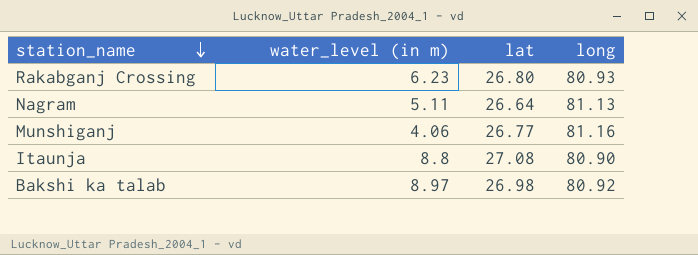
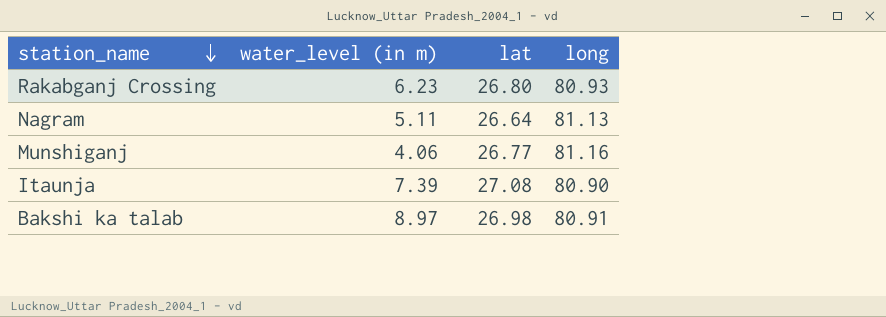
Itaunja | water_level (in m): 8.8 -> 7.39
Bakshi ka talab | long: 80.92 -> 80.91

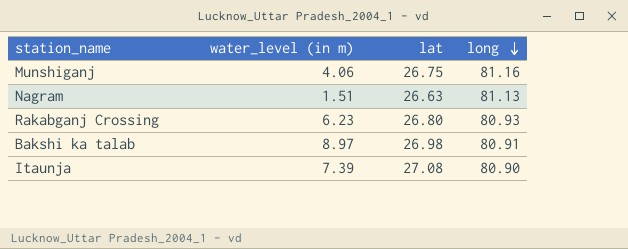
row order: station_name descending -> long descending
Munshiganj | lat: 26.77 -> 26.75
Nagram | water_level (in m): 5.11 -> 1.51
Nagram | lat: 26.64 -> 26.63

